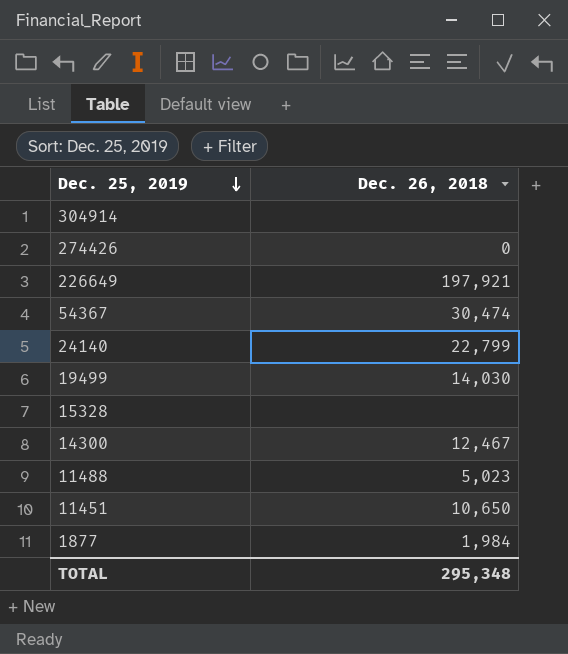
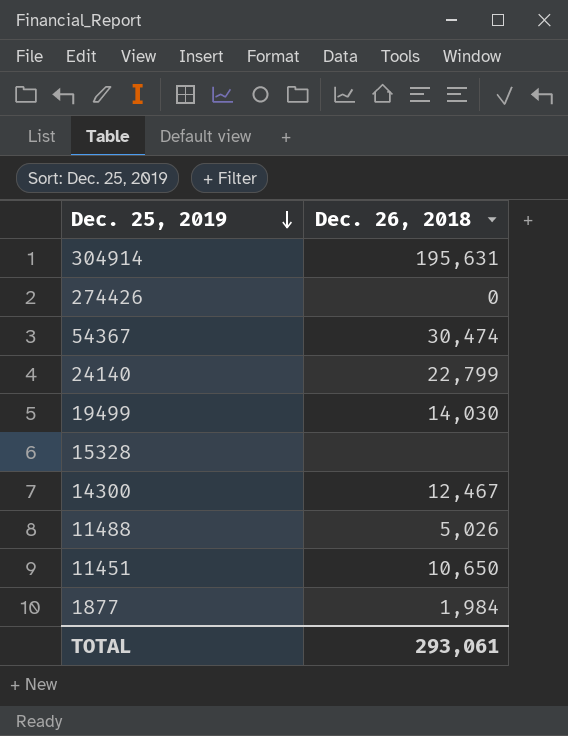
row 226649: 197,921 -> none
304914 | Dec. 26, 2018: none -> 195,631
11488 | Dec. 26, 2018: 5,023 -> 5,026
TOTAL | Dec. 26, 2018: 295,348 -> 293,061

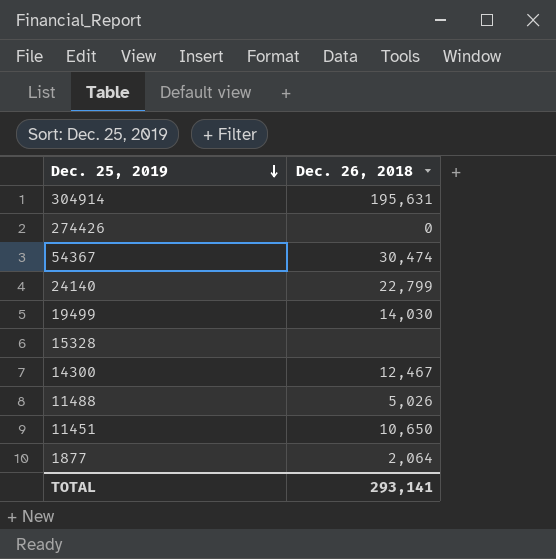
1877 | Dec. 26, 2018: 1,984 -> 2,064
TOTAL | Dec. 26, 2018: 293,061 -> 293,141

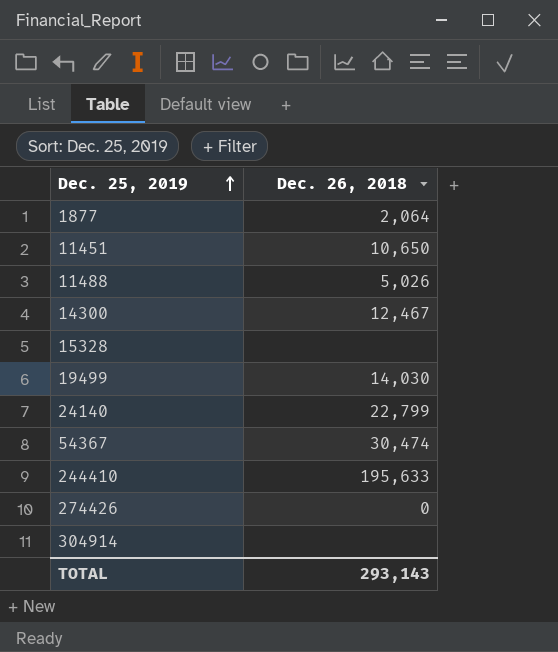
row order: Dec. 25, 2019 descending -> Dec. 25, 2019 ascending
row 244410: none -> 195,633
304914 | Dec. 26, 2018: 195,631 -> none
TOTAL | Dec. 26, 2018: 293,141 -> 293,143

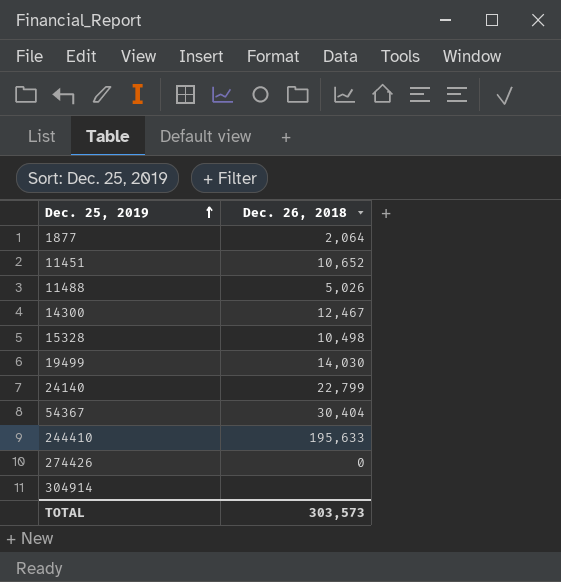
11451 | Dec. 26, 2018: 10,650 -> 10,652
15328 | Dec. 26, 2018: none -> 10,498
54367 | Dec. 26, 2018: 30,474 -> 30,404
TOTAL | Dec. 26, 2018: 293,143 -> 303,573

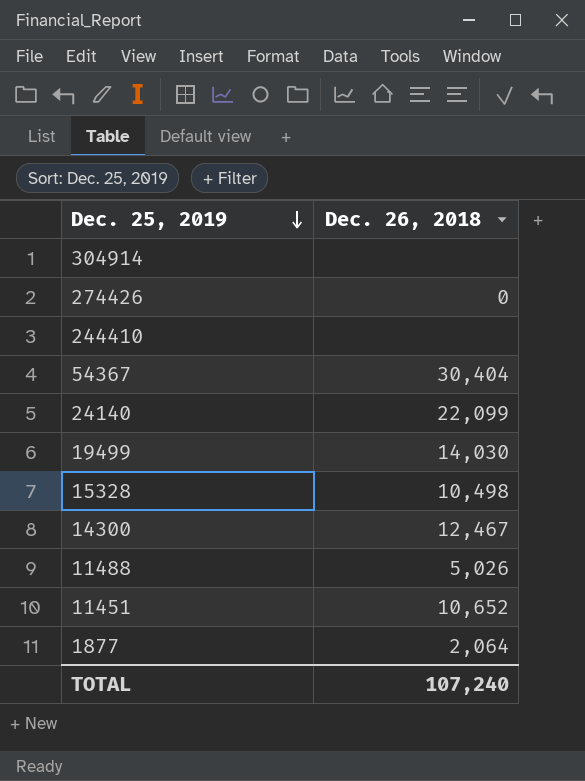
row order: Dec. 25, 2019 ascending -> Dec. 25, 2019 descending
244410 | Dec. 26, 2018: 195,633 -> none
24140 | Dec. 26, 2018: 22,799 -> 22,099
TOTAL | Dec. 26, 2018: 303,573 -> 107,240

